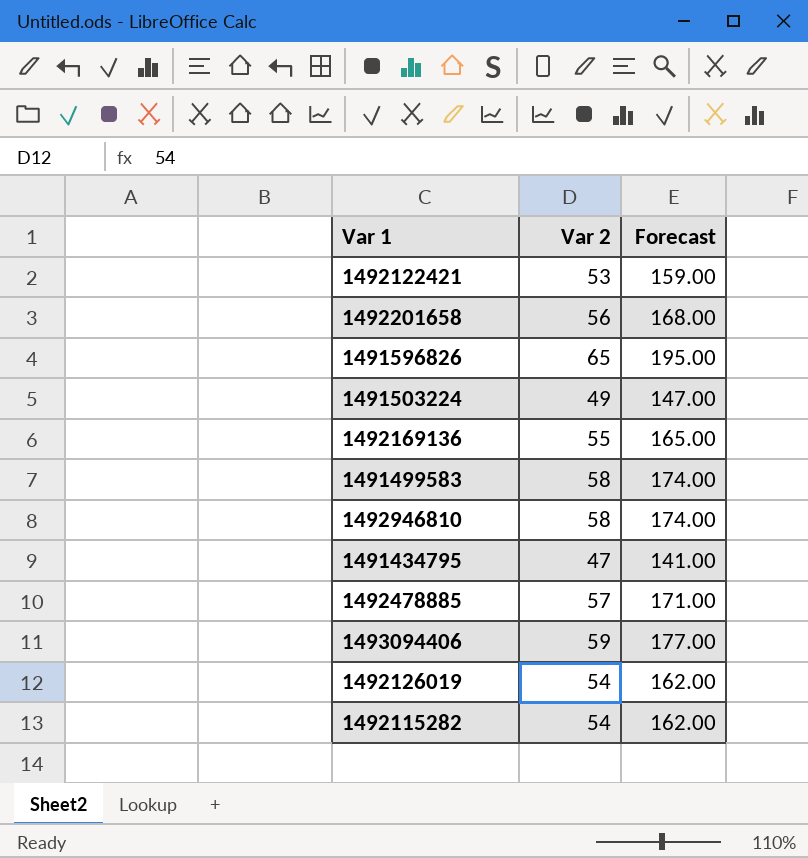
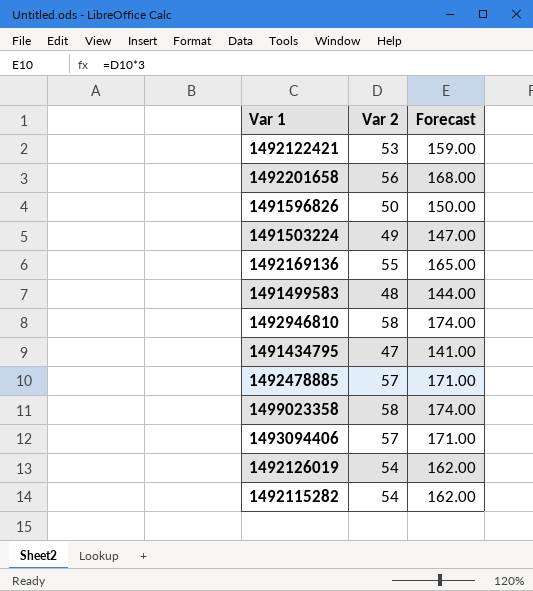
1491596826 | Var 2: 65 -> 50
1491596826 | Forecast: 195.00 -> 150.00
1491499583 | Var 2: 58 -> 48
1491499583 | Forecast: 174.00 -> 144.00
row 1499023358: none -> 58 | 174.00
1493094406 | Var 2: 59 -> 57
1493094406 | Forecast: 177.00 -> 171.00

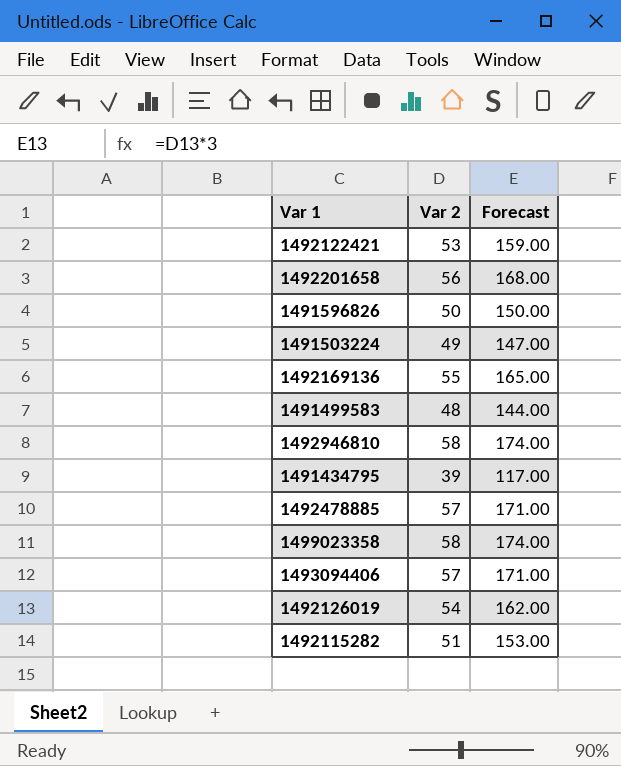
1491434795 | Var 2: 47 -> 39
1491434795 | Forecast: 141.00 -> 117.00
1492115282 | Var 2: 54 -> 51
1492115282 | Forecast: 162.00 -> 153.00

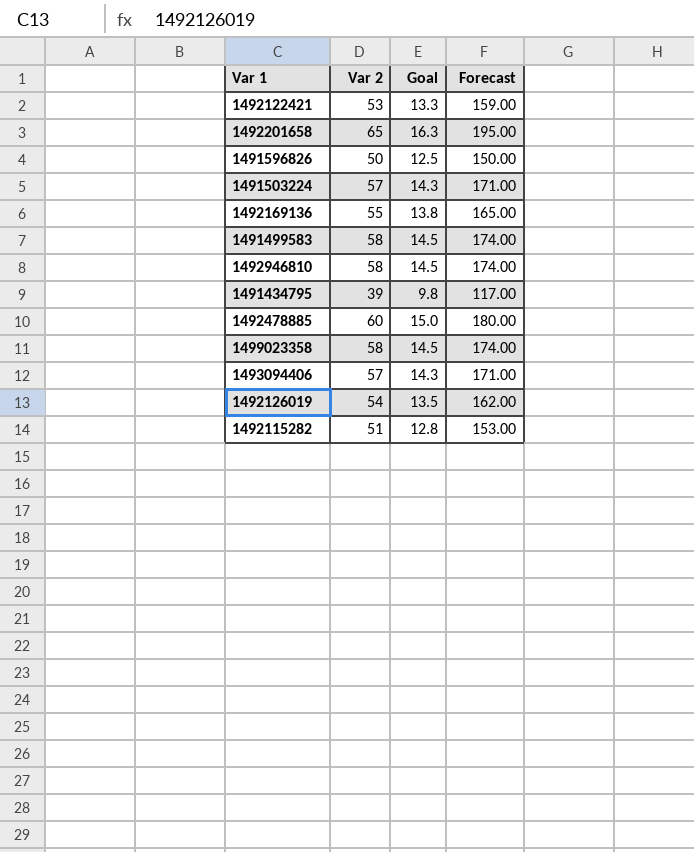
column Goal | formula: none -> [Var 2] * 0.25
1492201658 | Var 2: 56 -> 65
1492201658 | Forecast: 168.00 -> 195.00
1491503224 | Var 2: 49 -> 57
1491503224 | Forecast: 147.00 -> 171.00
1491499583 | Var 2: 48 -> 58
1491499583 | Forecast: 144.00 -> 174.00
1492478885 | Var 2: 57 -> 60
1492478885 | Forecast: 171.00 -> 180.00

